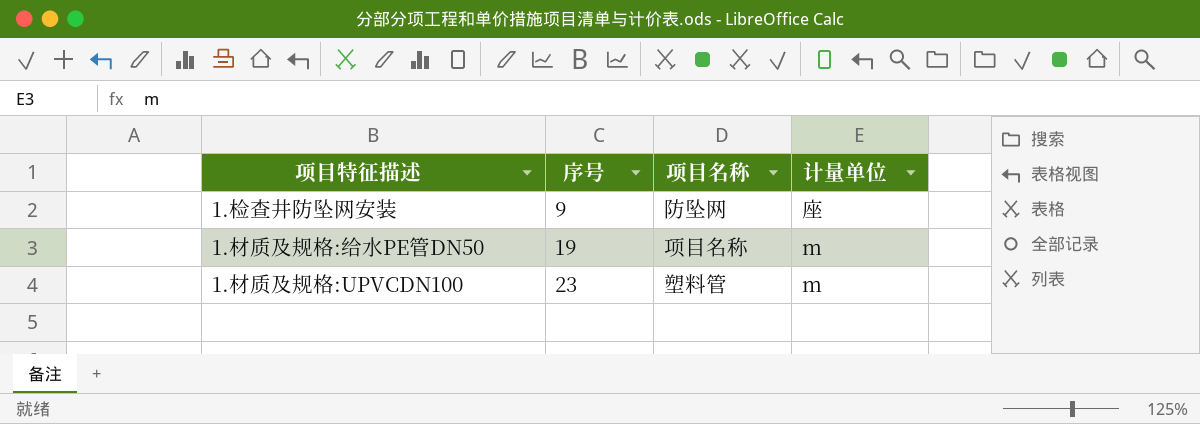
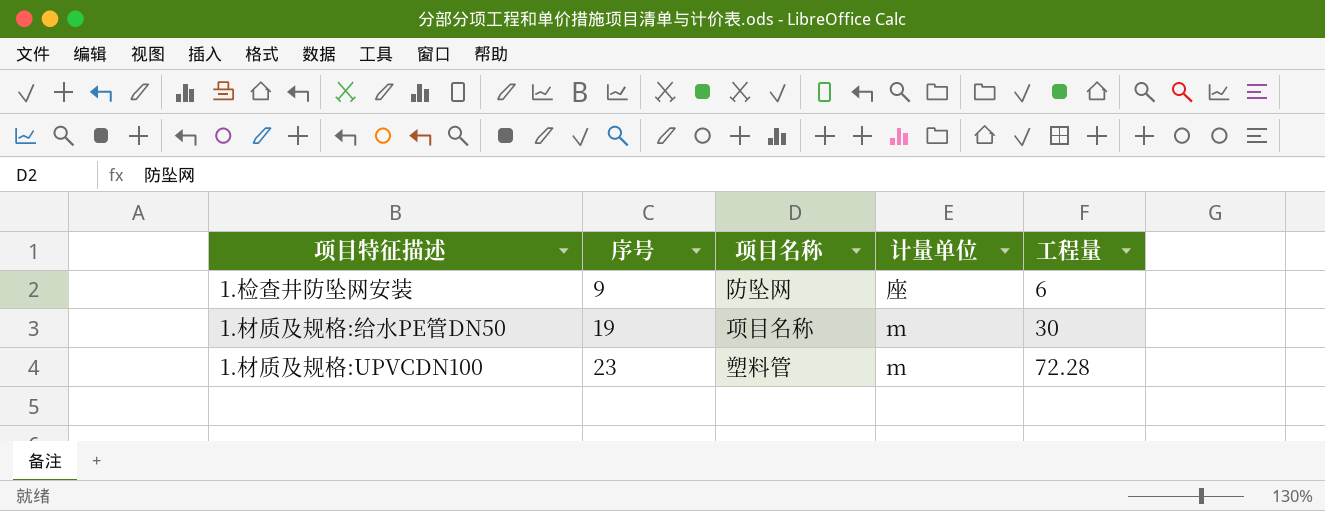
column 工程量 | position: none -> 5

